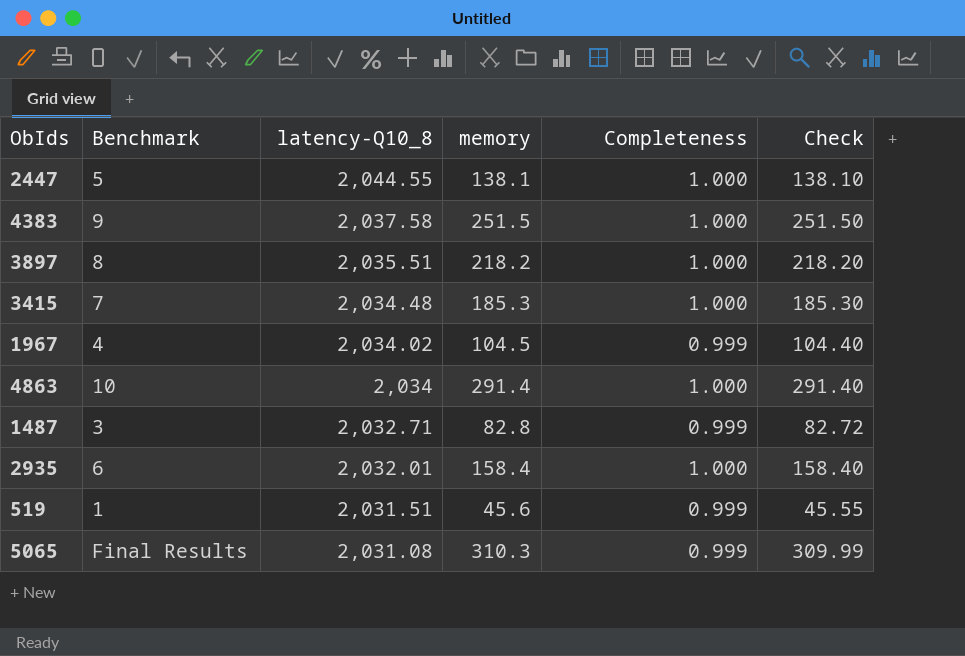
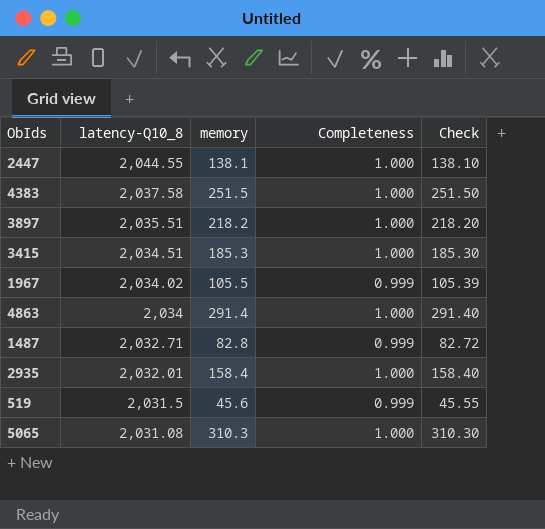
column Benchmark | position: 2 -> none
3415 | latency-Q10_8: 2,034.48 -> 2,034.51
1967 | memory: 104.5 -> 105.5
1967 | Check: 104.40 -> 105.39
519 | latency-Q10_8: 2,031.51 -> 2,031.5
5065 | Completeness: 0.999 -> 1.000
5065 | Check: 309.99 -> 310.30

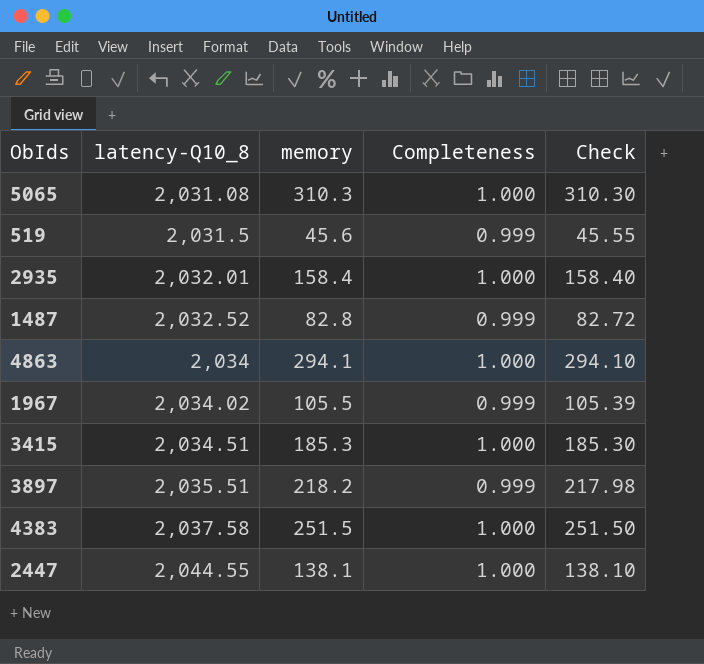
row order: latency-Q10_8 descending -> latency-Q10_8 ascending
1487 | latency-Q10_8: 2,032.71 -> 2,032.52
4863 | memory: 291.4 -> 294.1
4863 | Check: 291.40 -> 294.10
3897 | Completeness: 1.000 -> 0.999
3897 | Check: 218.20 -> 217.98

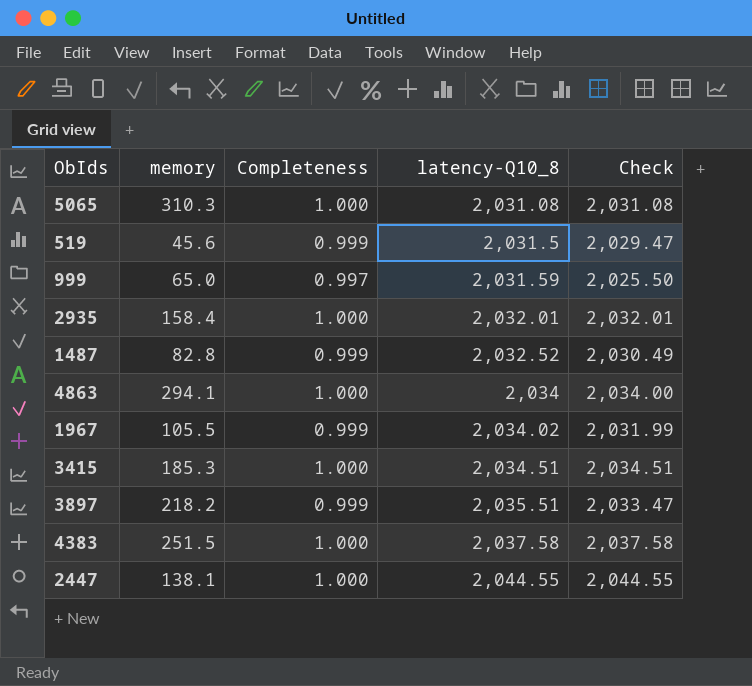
column latency-Q10_8 | position: 2 -> 4
column Check | formula: [memory] * [Completeness] -> [Completeness] * [latency-Q10_8]
row 999: none -> 65.0 | 0.997 | 2,031.59 | 2,025.50

